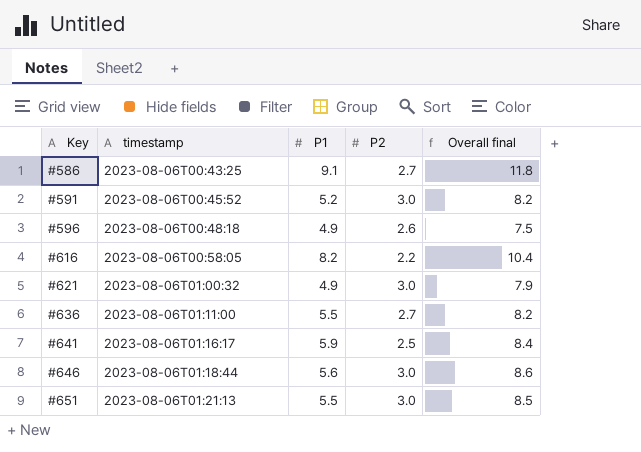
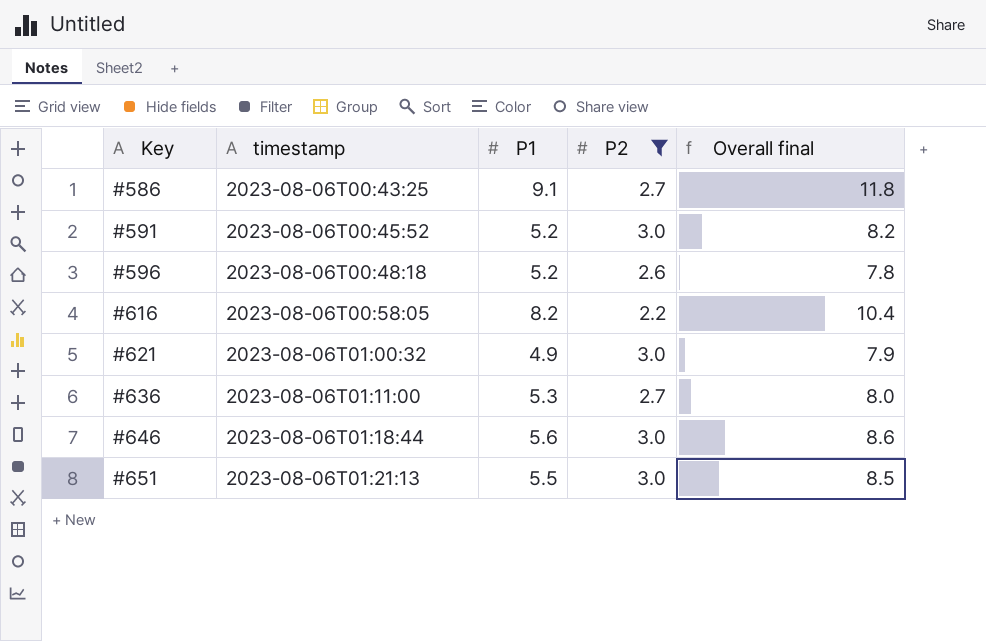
filter: none -> P2 != 2.5
#596 | P1: 4.9 -> 5.2
#596 | Overall final: 7.5 -> 7.8
#636 | P1: 5.5 -> 5.3
#636 | Overall final: 8.2 -> 8.0

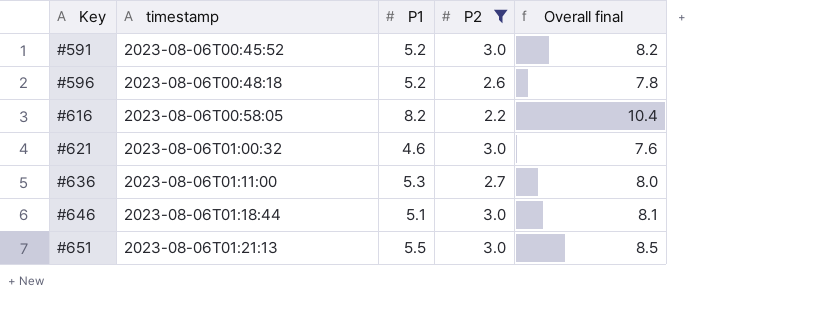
row #586: 2023-08-06T00:43:25 | 9.1 | 2.7 | 11.8 -> none
#621 | P1: 4.9 -> 4.6
#621 | Overall final: 7.9 -> 7.6
#646 | P1: 5.6 -> 5.1
#646 | Overall final: 8.6 -> 8.1

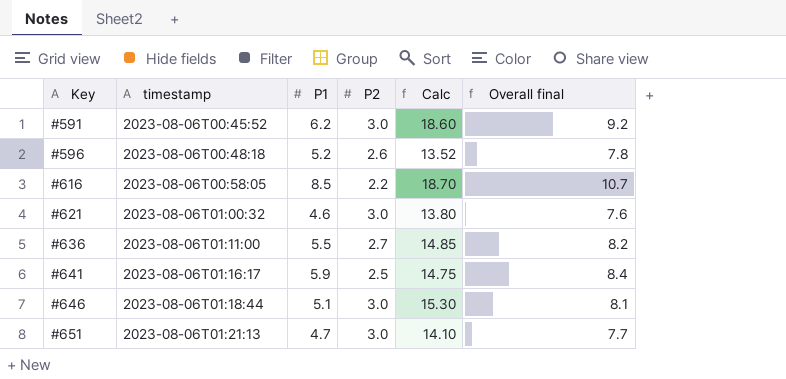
filter: P2 != 2.5 -> none
column Calc | formula: none -> [P1] * [P2]
#591 | P1: 5.2 -> 6.2
#591 | Overall final: 8.2 -> 9.2
#616 | P1: 8.2 -> 8.5
#616 | Overall final: 10.4 -> 10.7
#636 | P1: 5.3 -> 5.5
#636 | Overall final: 8.0 -> 8.2
#651 | P1: 5.5 -> 4.7
#651 | Overall final: 8.5 -> 7.7

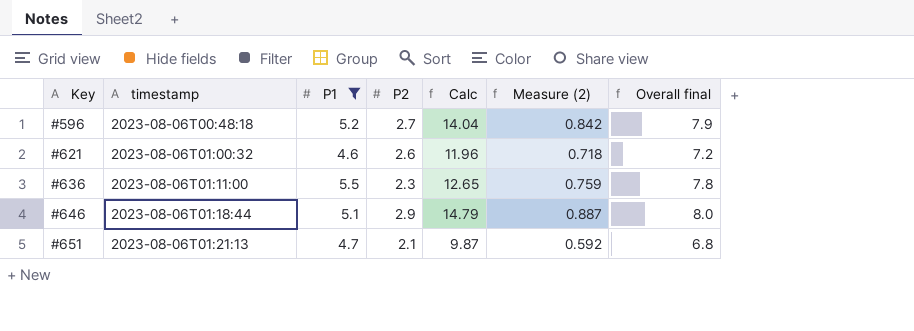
filter: none -> P1 <= 5.5
column Measure (2) | formula: none -> [Calc] * 0.06
#596 | P2: 2.6 -> 2.7
#596 | Calc: 13.52 -> 14.04
#596 | Overall final: 7.8 -> 7.9
#621 | P2: 3.0 -> 2.6
#621 | Calc: 13.80 -> 11.96
#621 | Overall final: 7.6 -> 7.2
#636 | P2: 2.7 -> 2.3
#636 | Calc: 14.85 -> 12.65
#636 | Overall final: 8.2 -> 7.8
#646 | P2: 3.0 -> 2.9
#646 | Calc: 15.30 -> 14.79
#646 | Overall final: 8.1 -> 8.0
#651 | P2: 3.0 -> 2.1
#651 | Calc: 14.10 -> 9.87
#651 | Overall final: 7.7 -> 6.8

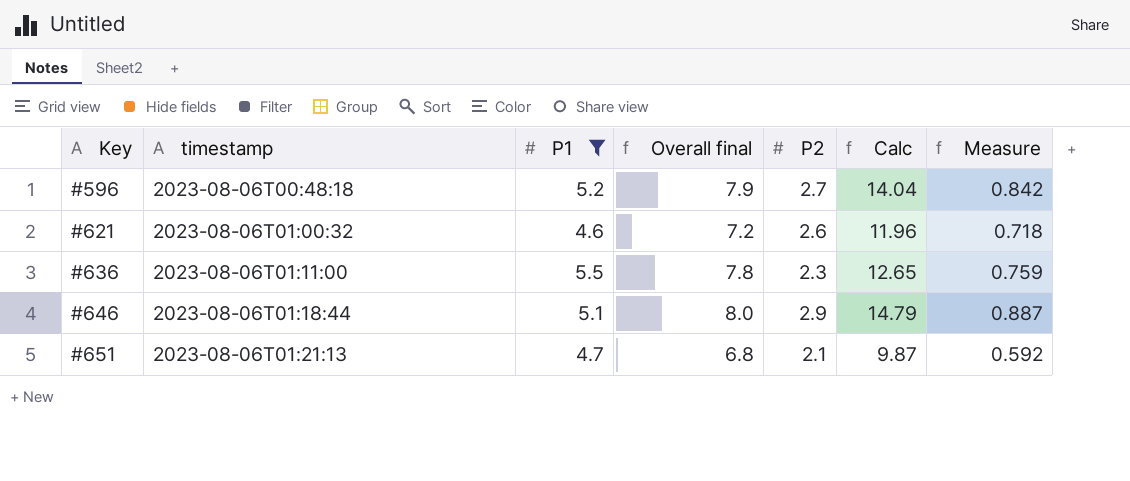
column Overall final | position: 7 -> 4
column name: Measure (2) -> Measure

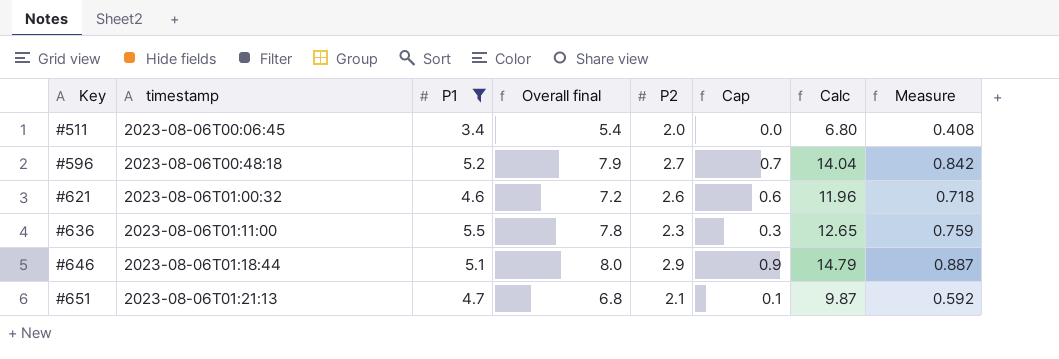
column Cap | formula: none -> [P2] - 2
row #511: none -> 2023-08-06T00:06:45 | 3.4 | 5.4 | 2.0 | 0.0 | 6.80 | 0.408

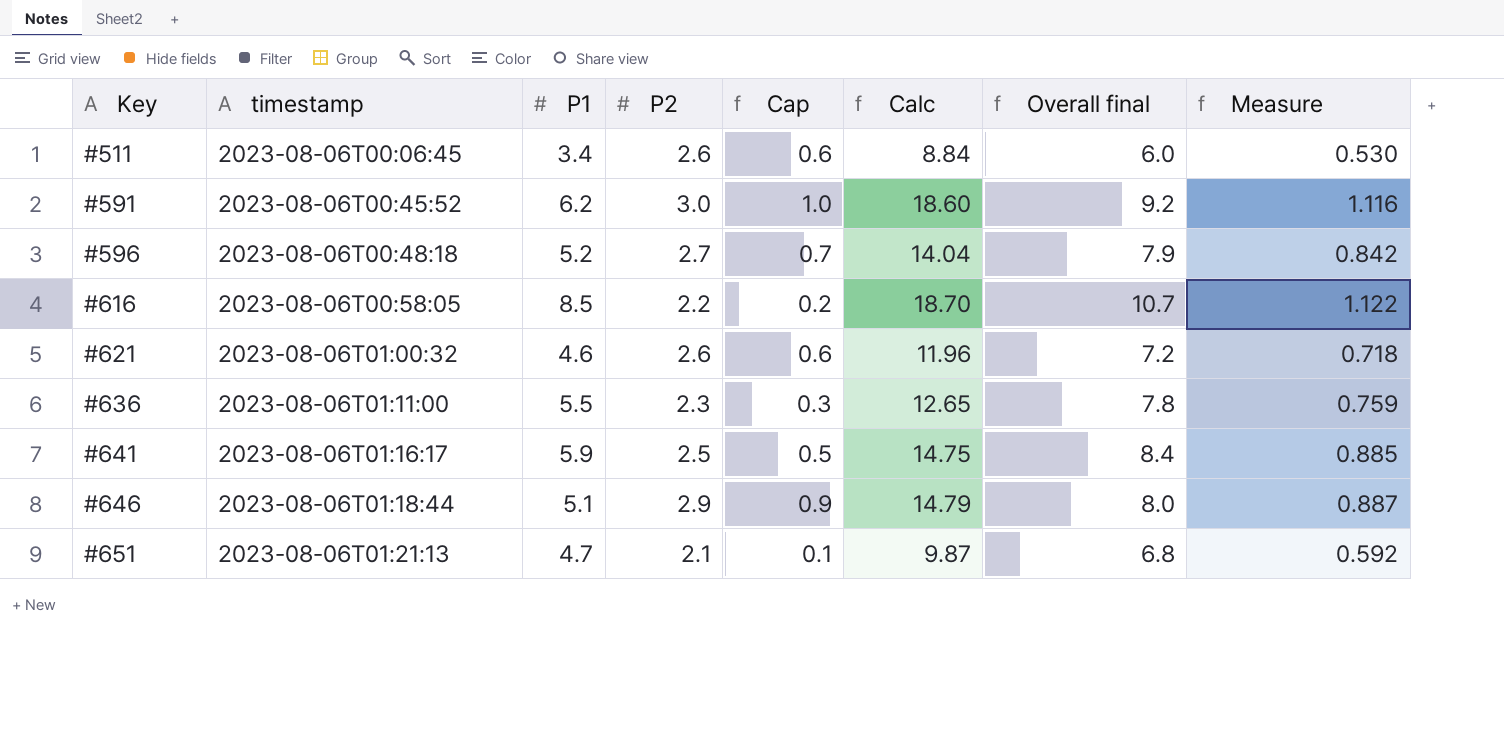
filter: P1 <= 5.5 -> none
column Overall final | position: 4 -> 7
#511 | P2: 2.0 -> 2.6
#511 | Cap: 0.0 -> 0.6
#511 | Calc: 6.80 -> 8.84
#511 | Overall final: 5.4 -> 6.0
#511 | Measure: 0.408 -> 0.530

